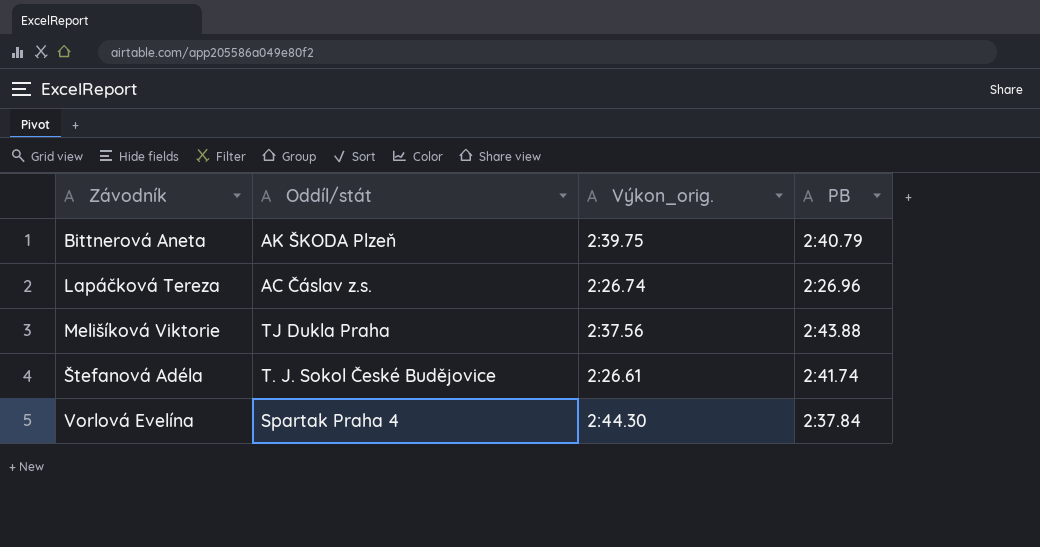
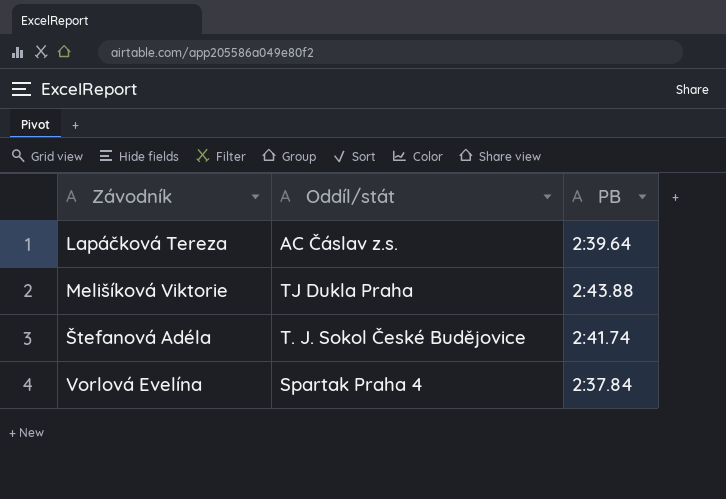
column Výkon_orig. | position: 3 -> none
row Bittnerová Aneta: AK ŠKODA Plzeň | 2:39.75 | 2:40.79 -> none
Lapáčková Tereza | PB: 2:26.96 -> 2:39.64

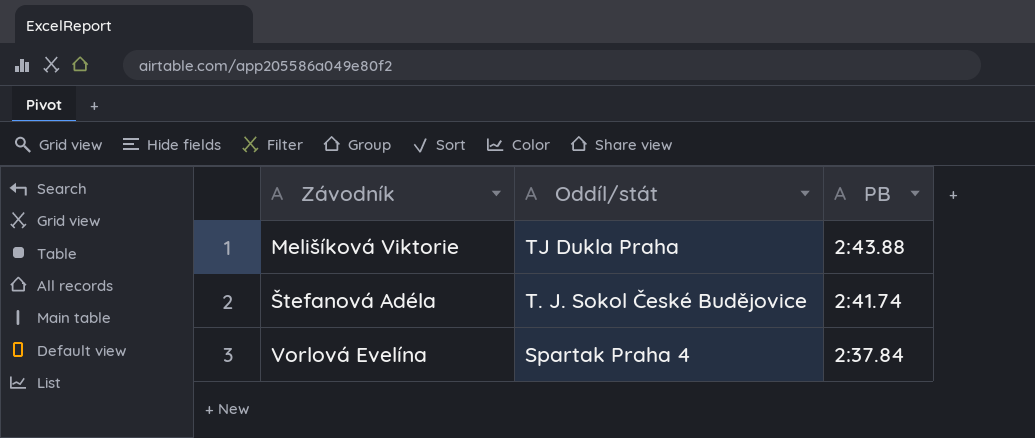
row Lapáčková Tereza: AC Čáslav z.s. | 2:39.64 -> none

